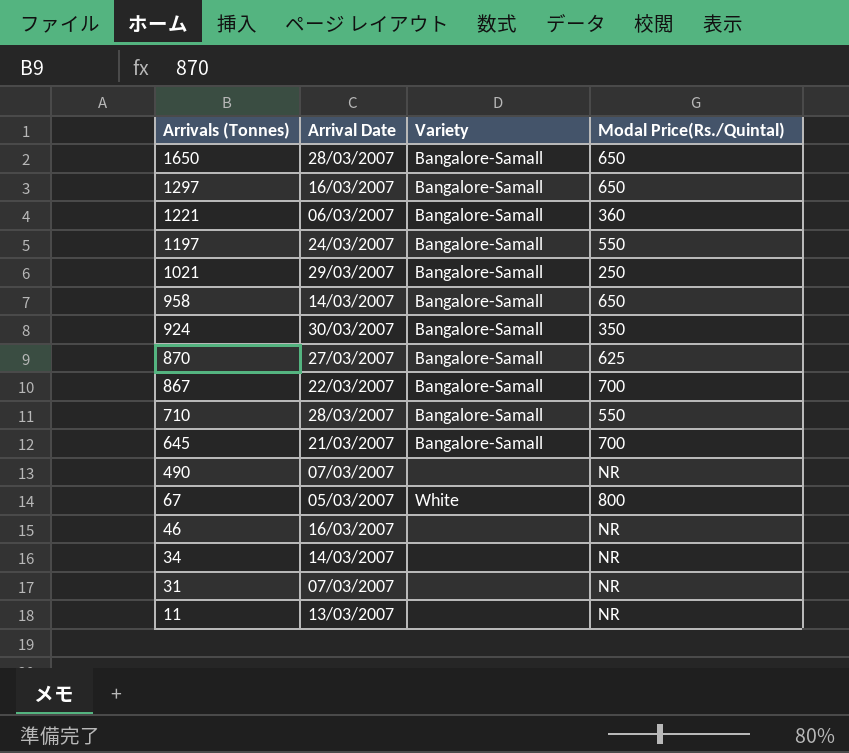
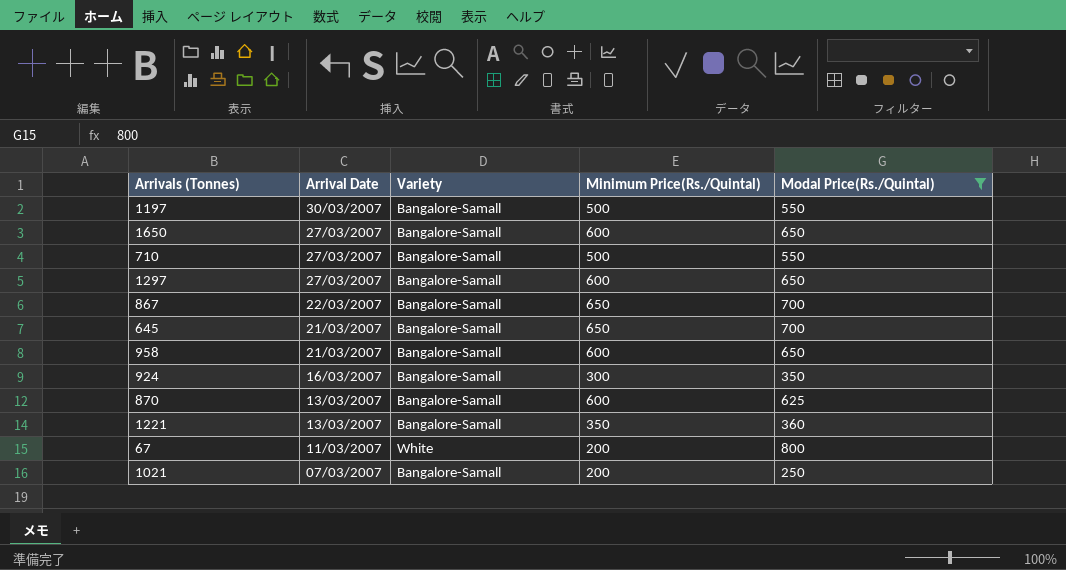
filter: none -> Modal Price(Rs./Quintal) != NR
row order: Arrivals (Tonnes) descending -> Arrival Date descending
column Minimum Price(Rs./Quintal) | position: none -> 4
1197 | Arrival Date: 24/03/2007 -> 30/03/2007
1650 | Arrival Date: 28/03/2007 -> 27/03/2007
710 | Arrival Date: 28/03/2007 -> 27/03/2007
1297 | Arrival Date: 16/03/2007 -> 27/03/2007
958 | Arrival Date: 14/03/2007 -> 21/03/2007
924 | Arrival Date: 30/03/2007 -> 16/03/2007
870 | Arrival Date: 27/03/2007 -> 13/03/2007
1221 | Arrival Date: 06/03/2007 -> 13/03/2007
67 | Arrival Date: 05/03/2007 -> 11/03/2007
1021 | Arrival Date: 29/03/2007 -> 07/03/2007

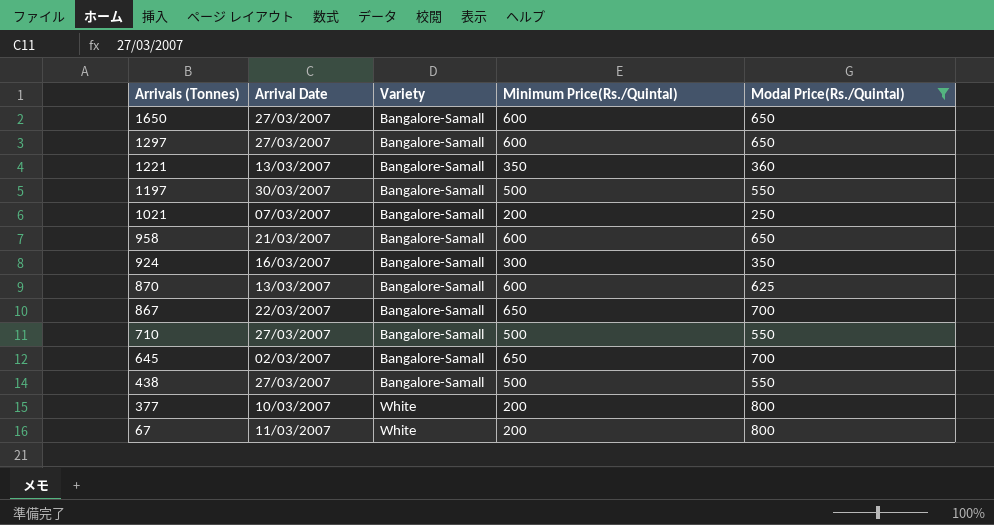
row order: Arrival Date descending -> Arrivals (Tonnes) descending
645 | Arrival Date: 21/03/2007 -> 02/03/2007
row 438: none -> 27/03/2007 | Bangalore-Samall | 500 | 550
row 377: none -> 10/03/2007 | White | 200 | 800

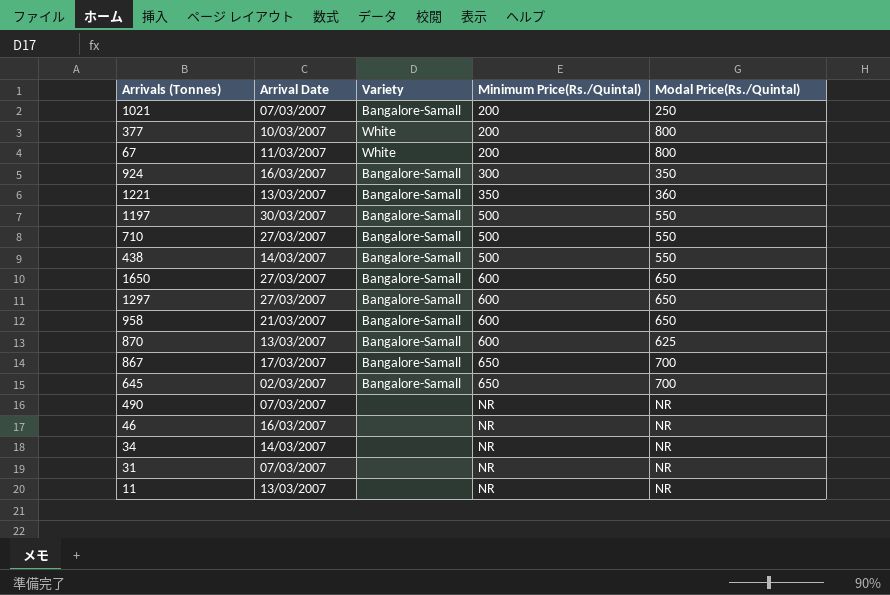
filter: Modal Price(Rs./Quintal) != NR -> none
row order: Arrivals (Tonnes) descending -> Minimum Price(Rs./Quintal) ascending
438 | Arrival Date: 27/03/2007 -> 14/03/2007
867 | Arrival Date: 22/03/2007 -> 17/03/2007

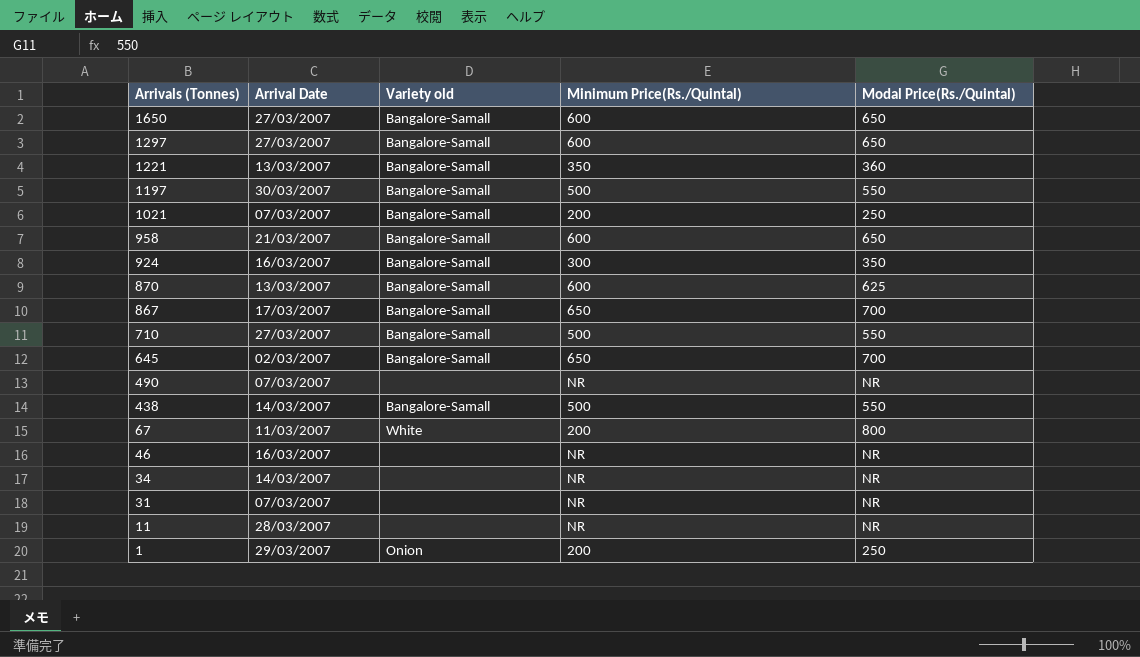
row order: Minimum Price(Rs./Quintal) ascending -> Arrivals (Tonnes) descending
column name: Variety -> Variety old
row 377: 10/03/2007 | White | 200 | 800 -> none
11 | Arrival Date: 13/03/2007 -> 28/03/2007
row 1: none -> 29/03/2007 | Onion | 200 | 250

